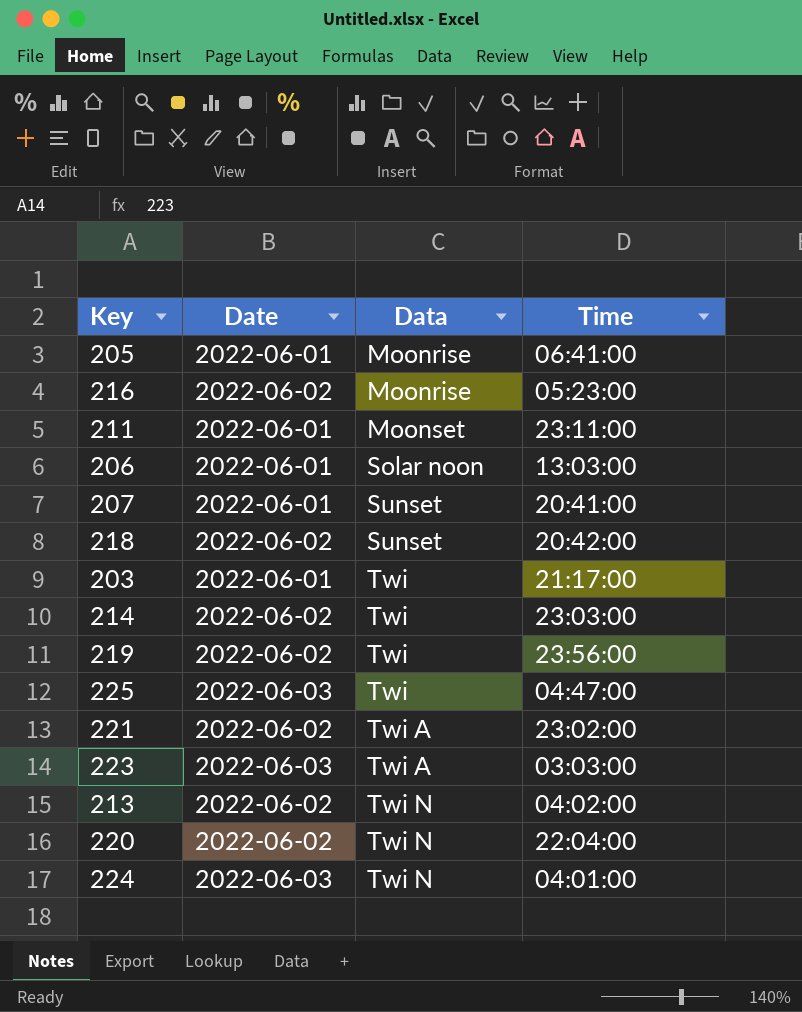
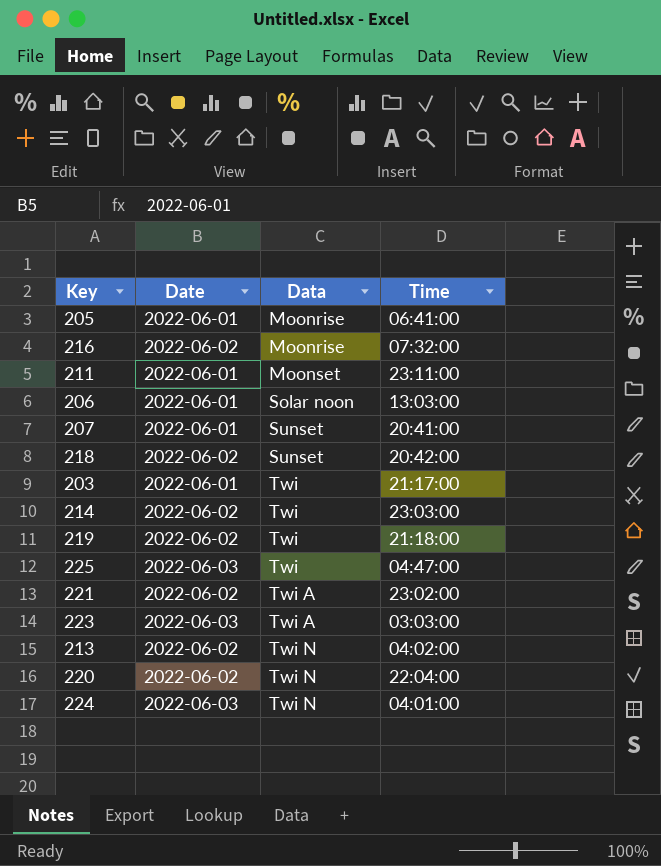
216 | Time: 05:23:00 -> 07:32:00
219 | Time: 23:56:00 -> 21:18:00

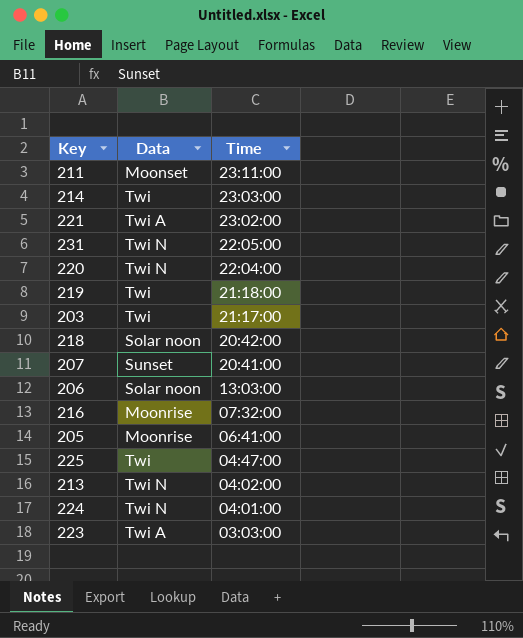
row order: Data ascending -> Time descending
column Date | position: 2 -> none
row 231: none -> Twi N | 22:05:00
218 | Data: Sunset -> Solar noon

